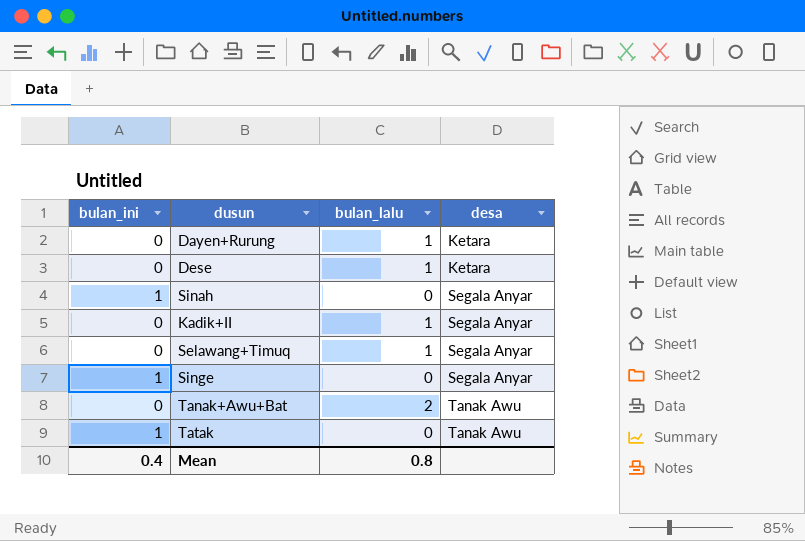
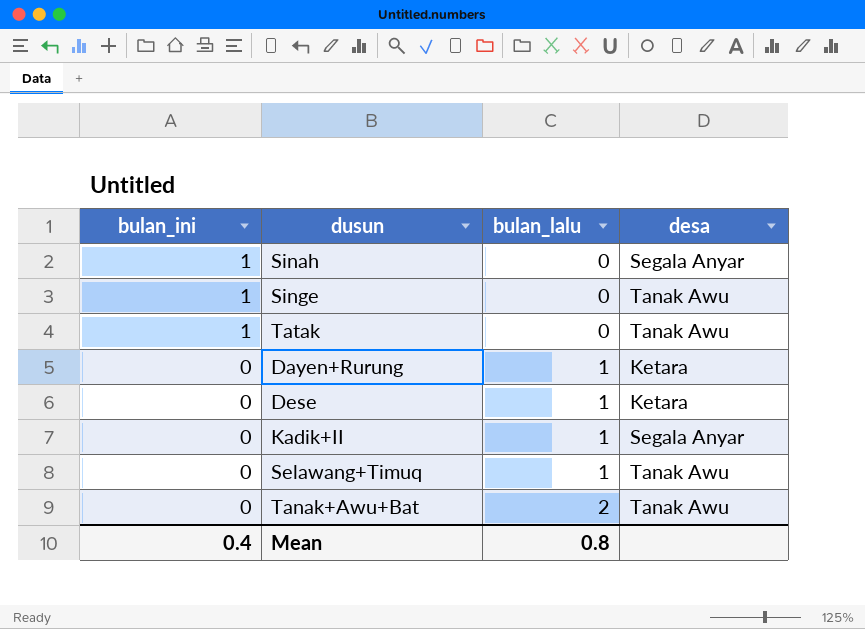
row order: desa ascending -> bulan_ini descending
Singe | desa: Segala Anyar -> Tanak Awu
Selawang+Timuq | desa: Segala Anyar -> Tanak Awu

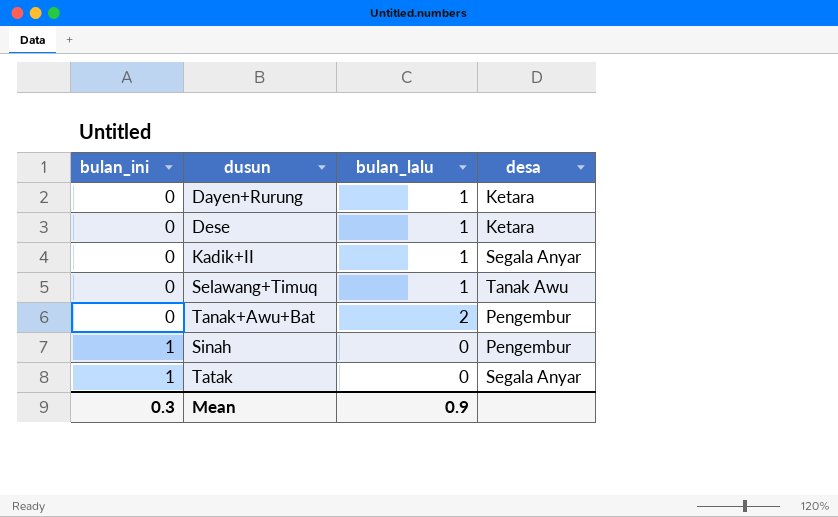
row order: bulan_ini descending -> bulan_ini ascending
row Singe: 1 | 0 | Tanak Awu -> none
Tanak+Awu+Bat | desa: Tanak Awu -> Pengembur
Sinah | desa: Segala Anyar -> Pengembur
Tatak | desa: Tanak Awu -> Segala Anyar
Mean | bulan_ini: 0.4 -> 0.3
Mean | bulan_lalu: 0.8 -> 0.9

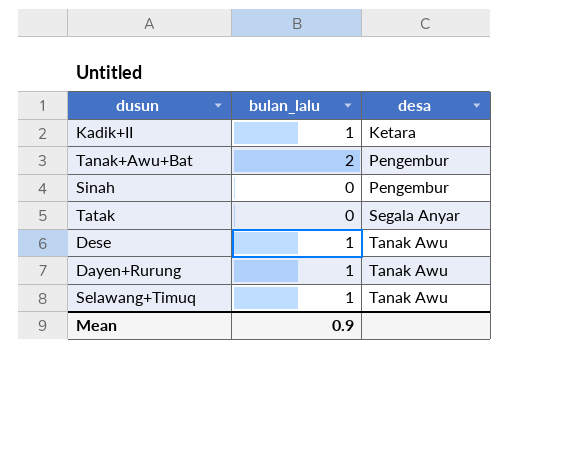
row order: bulan_ini ascending -> desa ascending
column bulan_ini | position: 1 -> none
Kadik+II | desa: Segala Anyar -> Ketara
Dese | desa: Ketara -> Tanak Awu
Dayen+Rurung | desa: Ketara -> Tanak Awu

